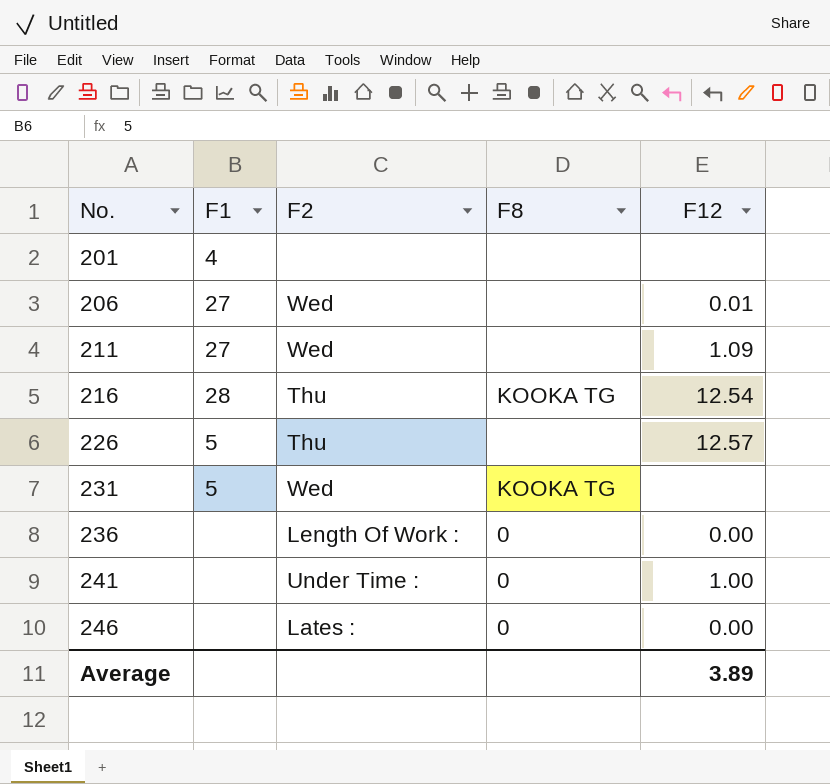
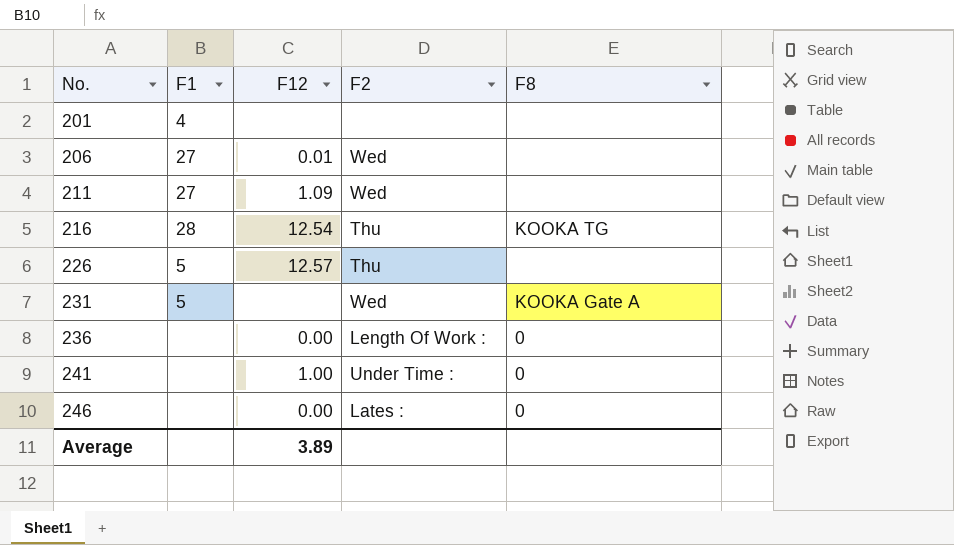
column F12 | position: 5 -> 3
231 | F8: KOOKA TG -> KOOKA Gate A

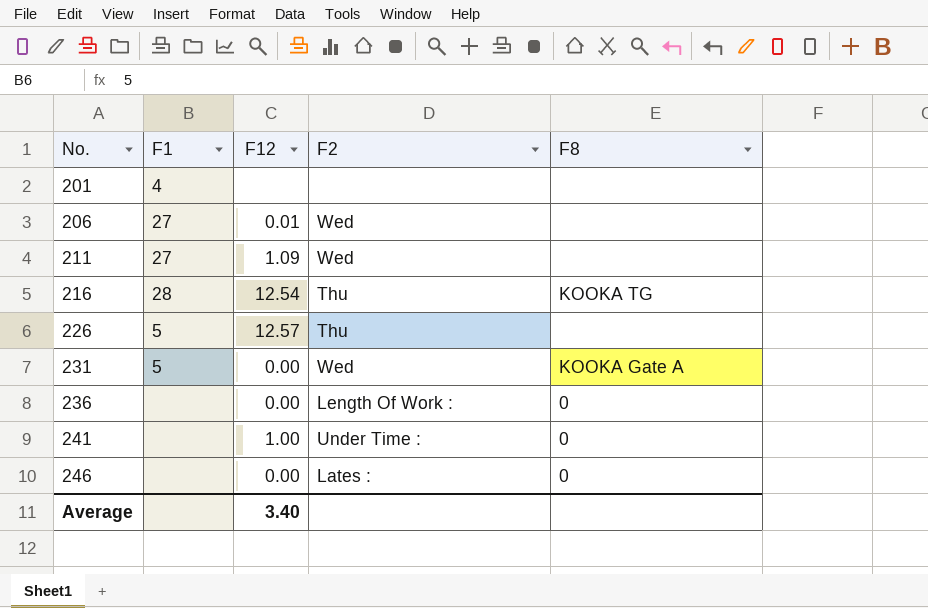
231 | F12: none -> 0.00
Average | F12: 3.89 -> 3.40

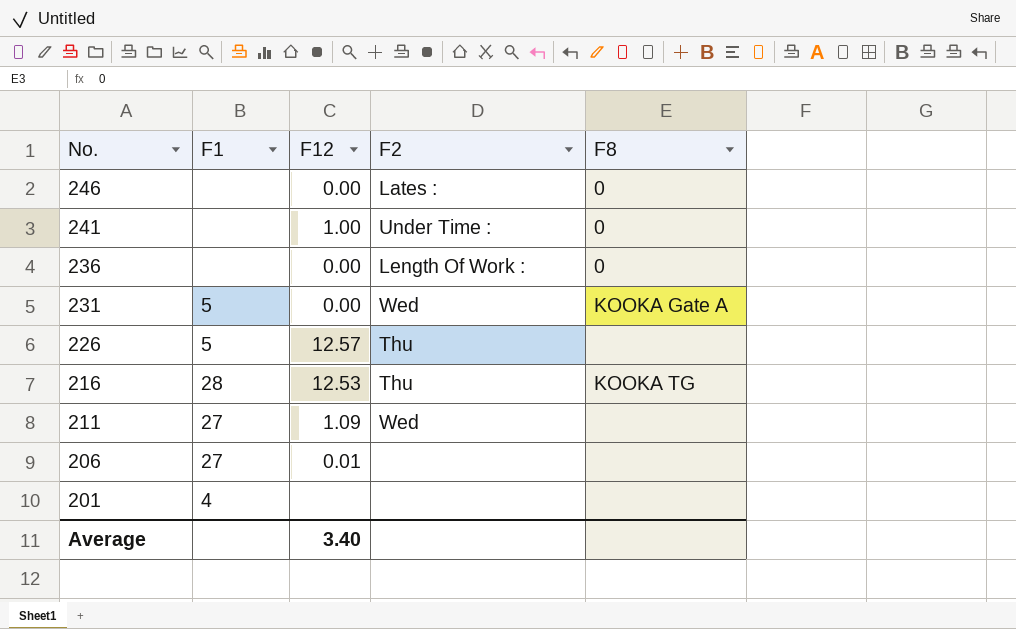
row order: No. ascending -> No. descending
216 | F12: 12.54 -> 12.53
206 | F2: Wed -> none

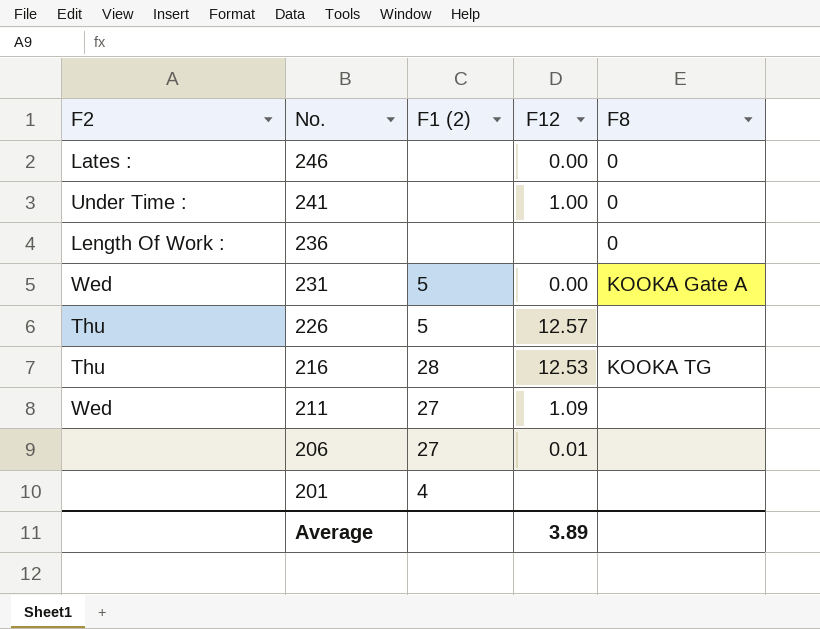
column F2 | position: 4 -> 1
column name: F1 -> F1 (2)
236 | F12: 0.00 -> none
Average | F12: 3.40 -> 3.89

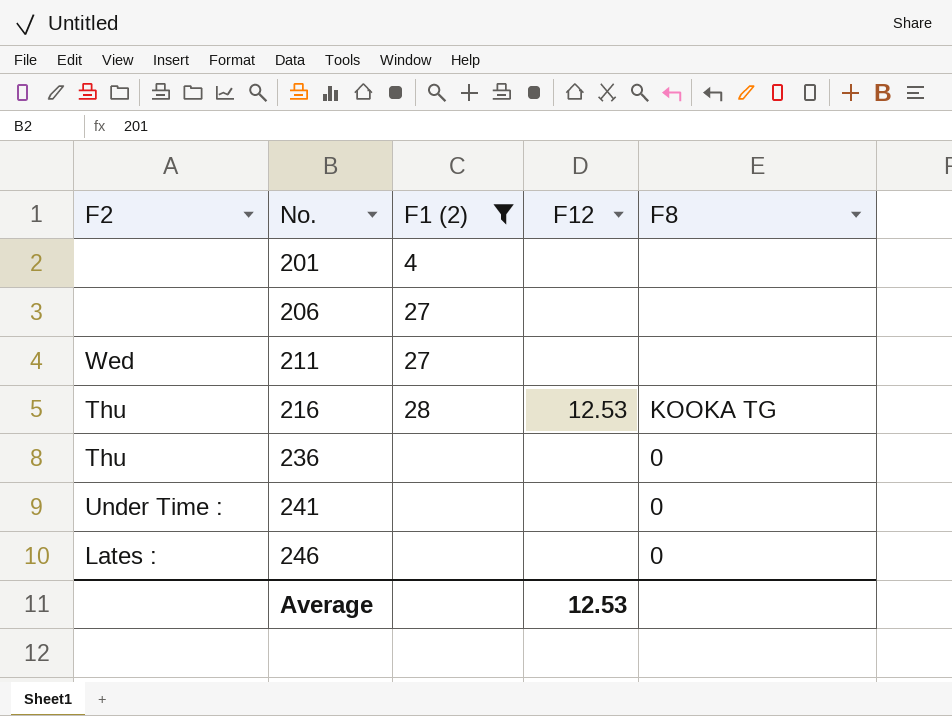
filter: none -> F1 (2) != 5
row order: No. descending -> No. ascending
206 | F12: 0.01 -> none
211 | F12: 1.09 -> none
236 | F2: Length Of Work : -> Thu
241 | F12: 1.00 -> none
246 | F12: 0.00 -> none
Average | F12: 3.89 -> 12.53

